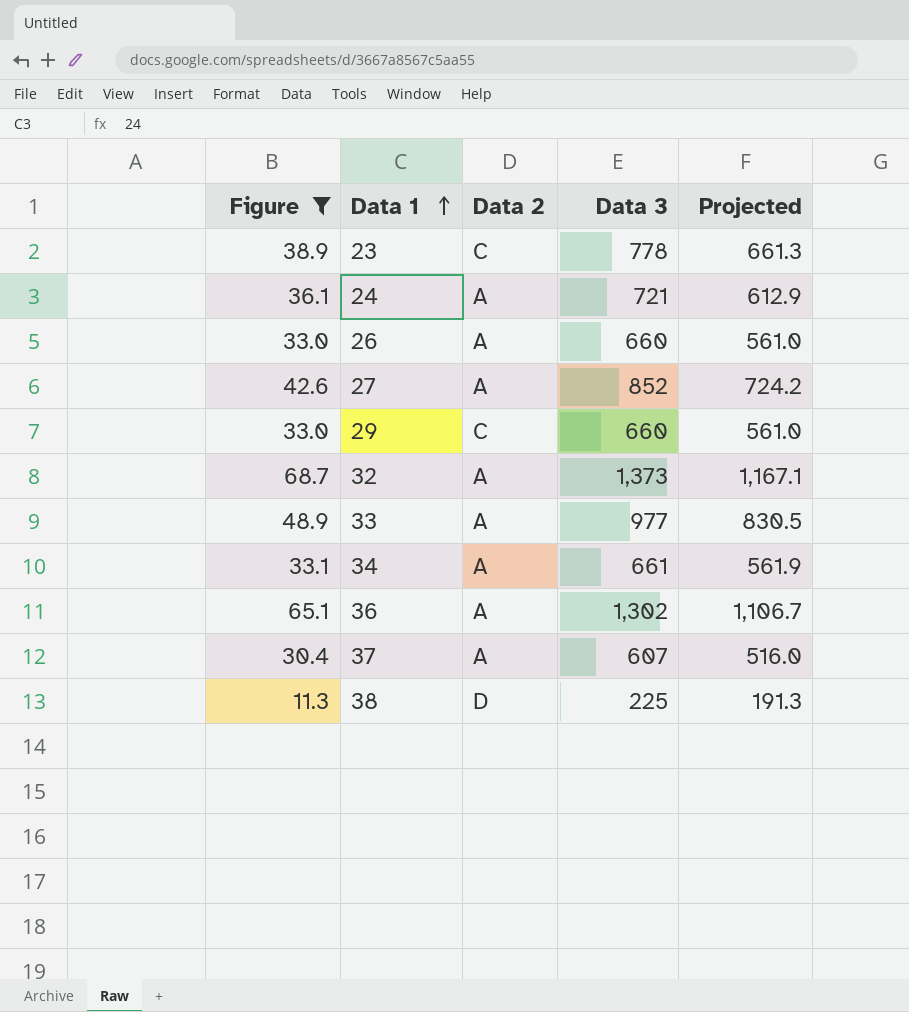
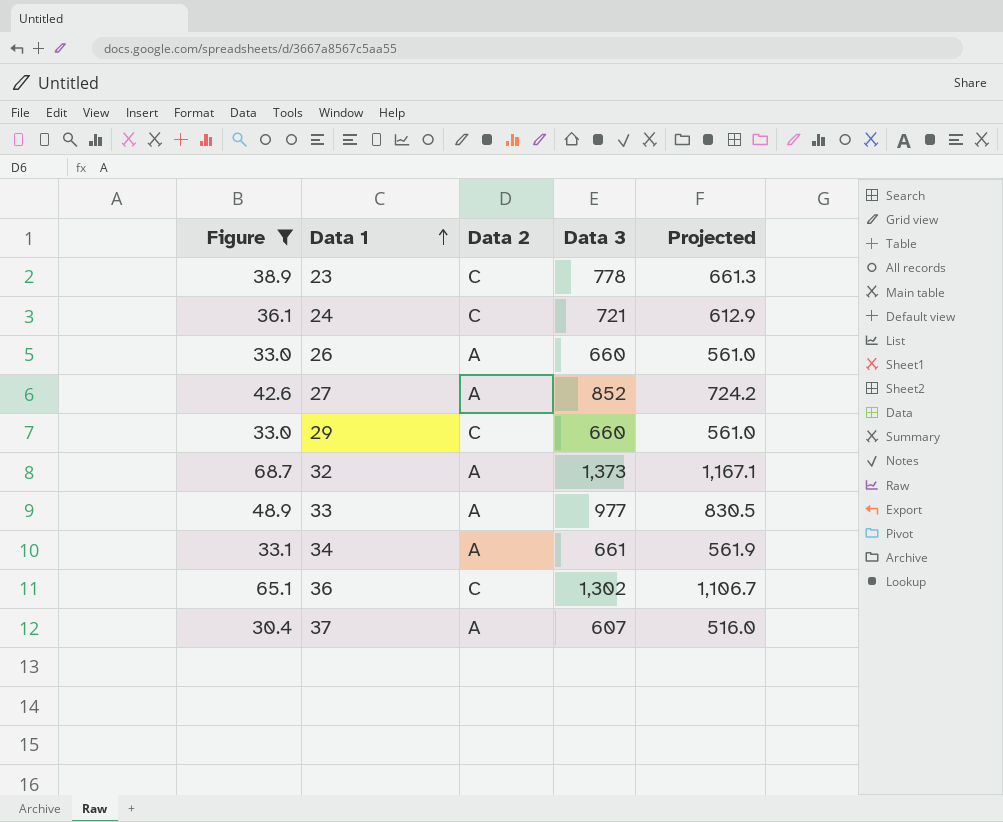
row 38: 11.3 | D | 225 | 191.3 -> none
24 | Data 2: A -> C
36 | Data 2: A -> C

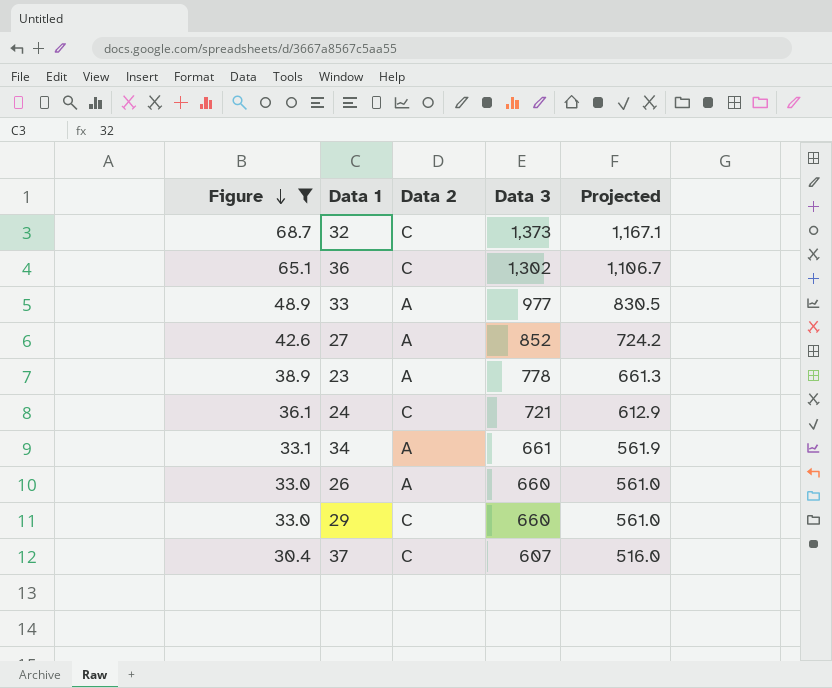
row order: Data 1 ascending -> Figure descending
32 | Data 2: A -> C
23 | Data 2: C -> A
37 | Data 2: A -> C

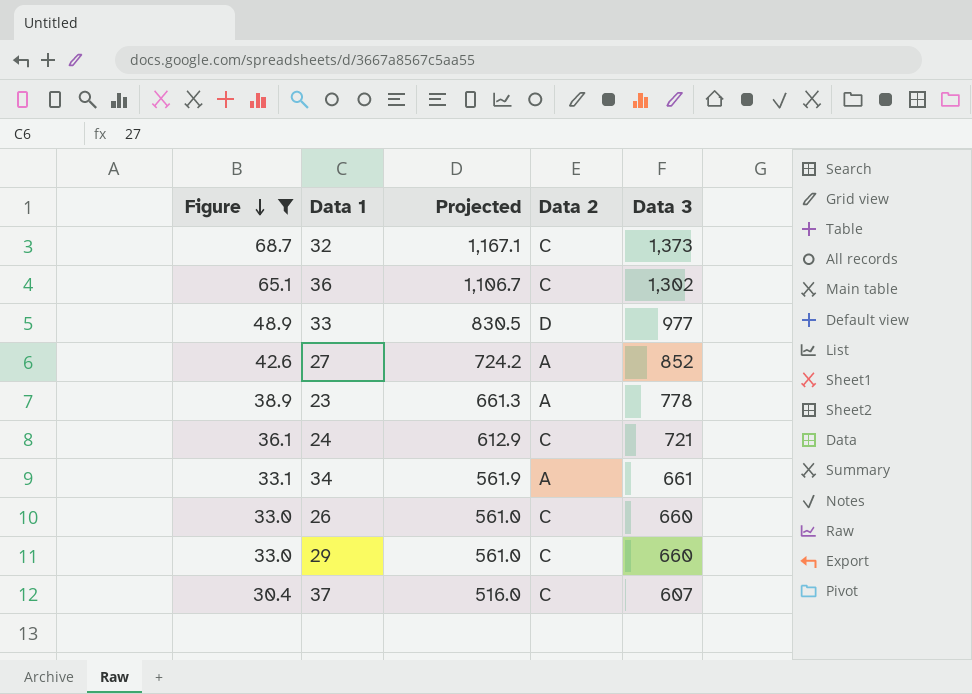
column Projected | position: 5 -> 3
33 | Data 2: A -> D
26 | Data 2: A -> C

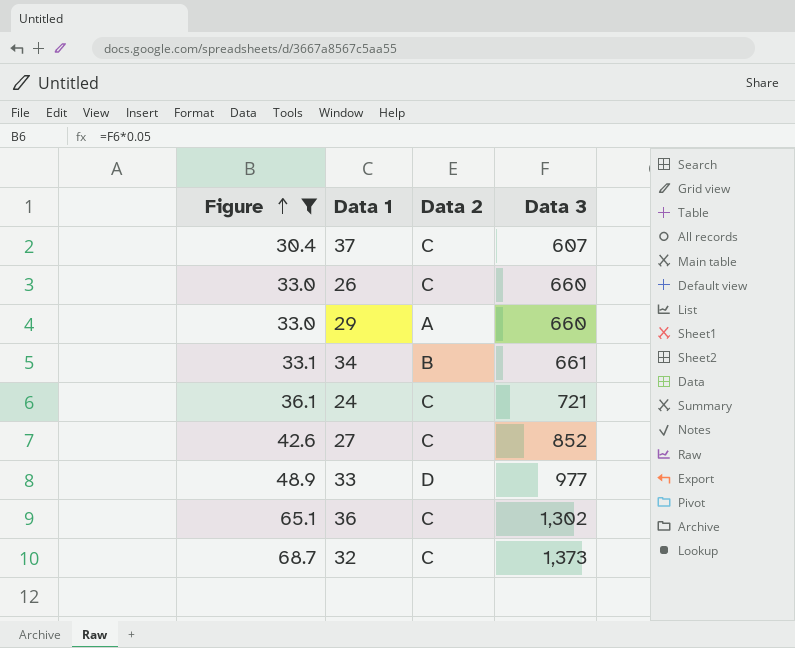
row order: Figure descending -> Figure ascending
column Projected | formula: [Data 3] * 0.85 -> none
row 23: 38.9 | 661.3 | A | 778 -> none
29 | Data 2: C -> A
34 | Data 2: A -> B
27 | Data 2: A -> C

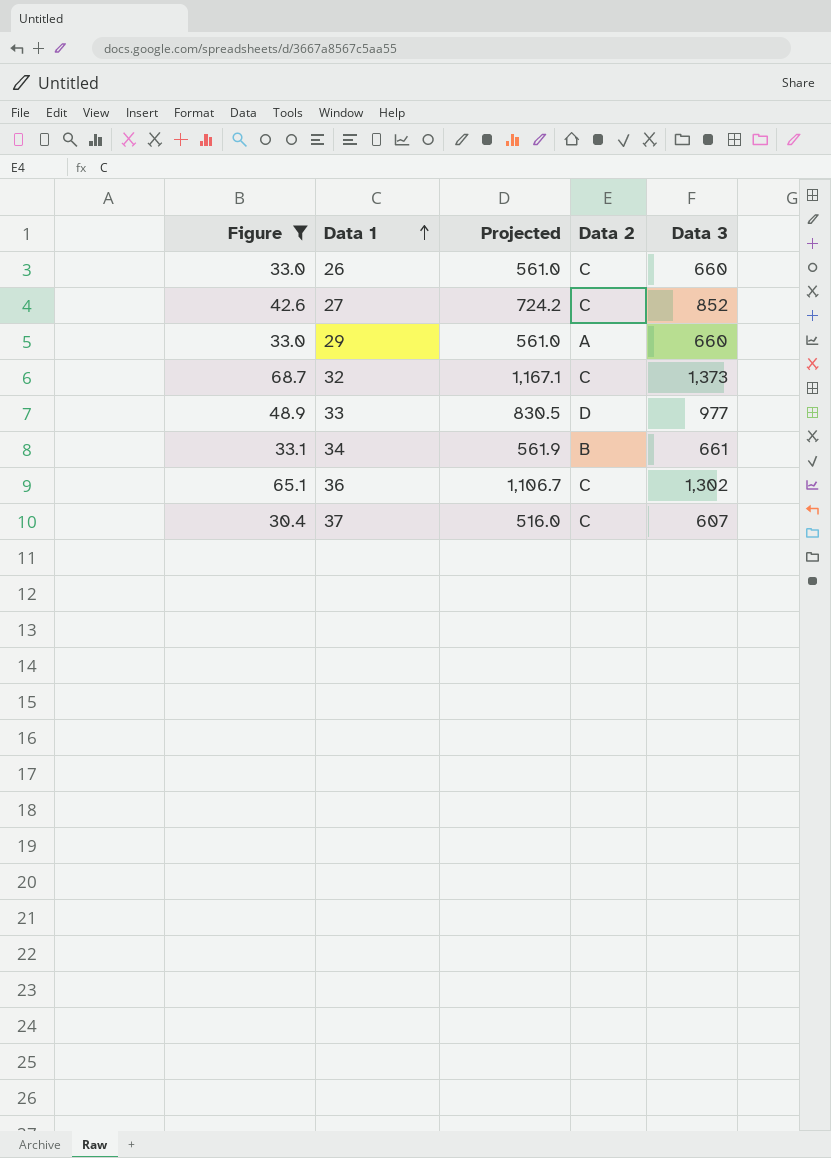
row order: Figure ascending -> Data 1 ascending
column Projected | formula: none -> [Data 3] * 0.85
row 24: 36.1 | C | 721 -> none

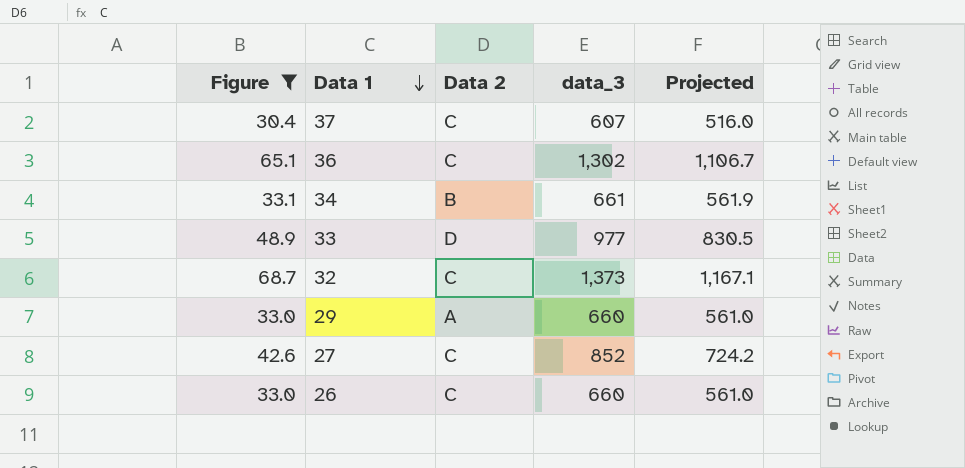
row order: Data 1 ascending -> Data 1 descending
column name: Data 3 -> data_3
column Projected | position: 3 -> 5

